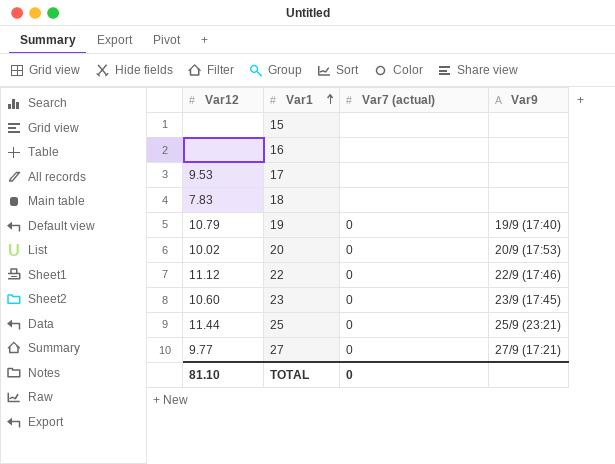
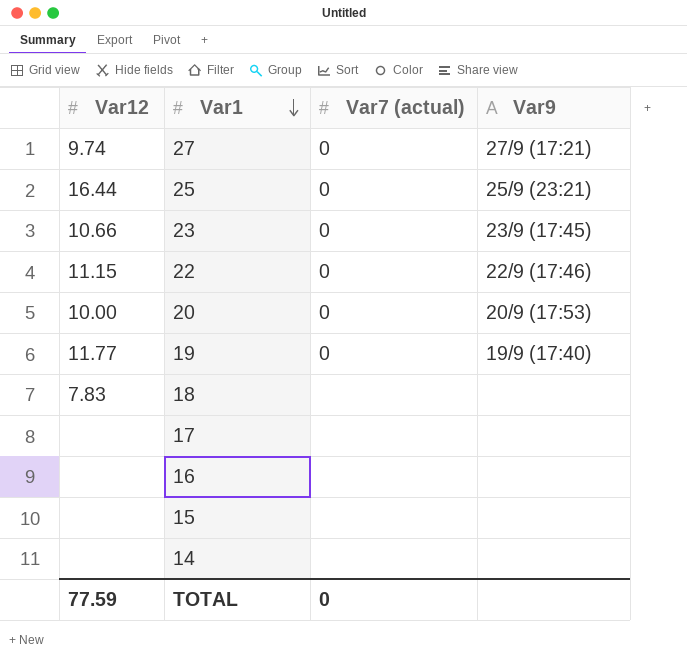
row order: Var1 ascending -> Var1 descending
27 | Var12: 9.77 -> 9.74
25 | Var12: 11.44 -> 16.44
23 | Var12: 10.60 -> 10.66
22 | Var12: 11.12 -> 11.15
20 | Var12: 10.02 -> 10.00
19 | Var12: 10.79 -> 11.77
17 | Var12: 9.53 -> none
row 14: none -> none | none | none
TOTAL | Var12: 81.10 -> 77.59

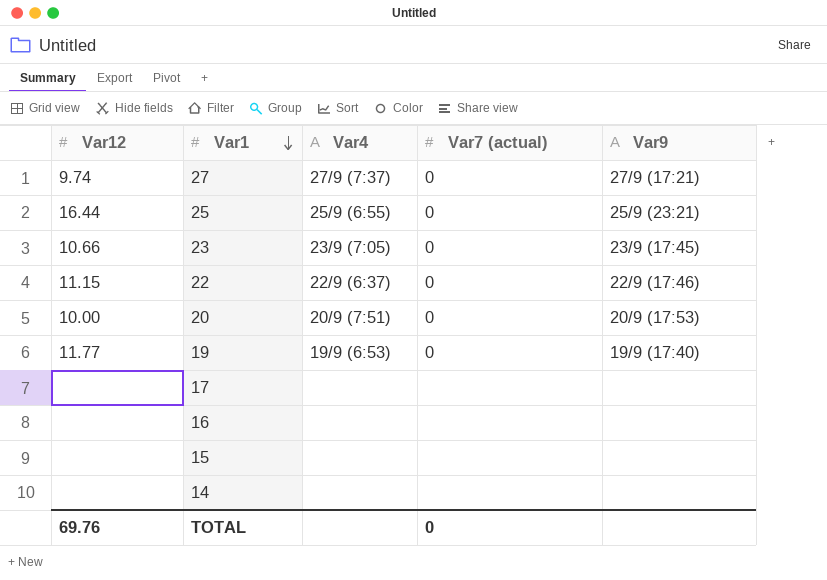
column Var4 | position: none -> 3
row 18: 7.83 | none | none -> none
TOTAL | Var12: 77.59 -> 69.76

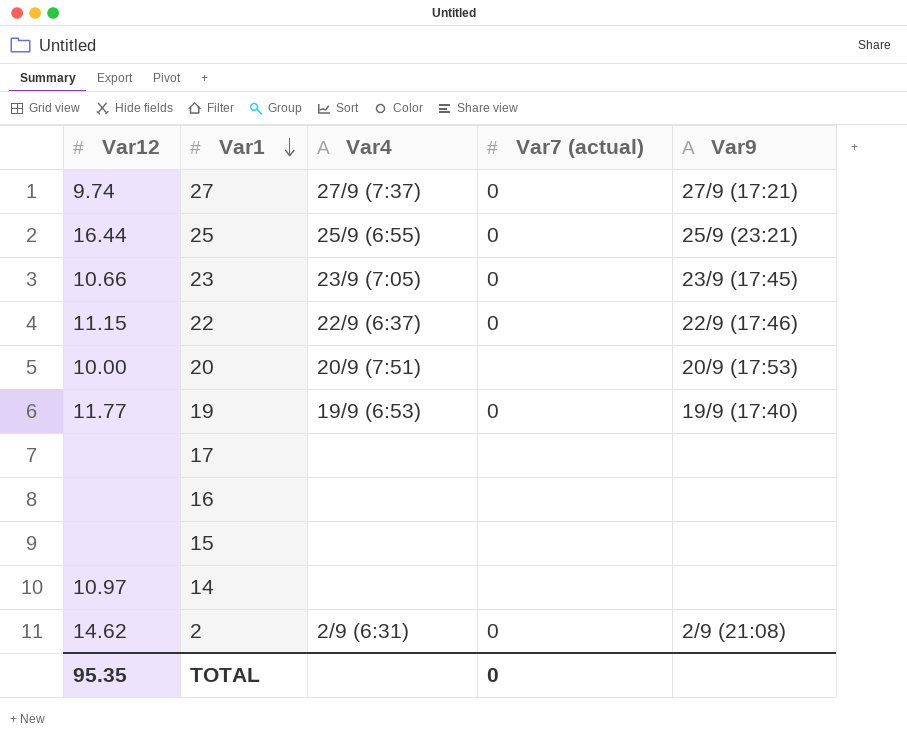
20 | Var7 (actual): 0 -> none
14 | Var12: none -> 10.97
row 2: none -> 14.62 | 2/9 (6:31) | 0 | 2/9 (21:08)
TOTAL | Var12: 69.76 -> 95.35

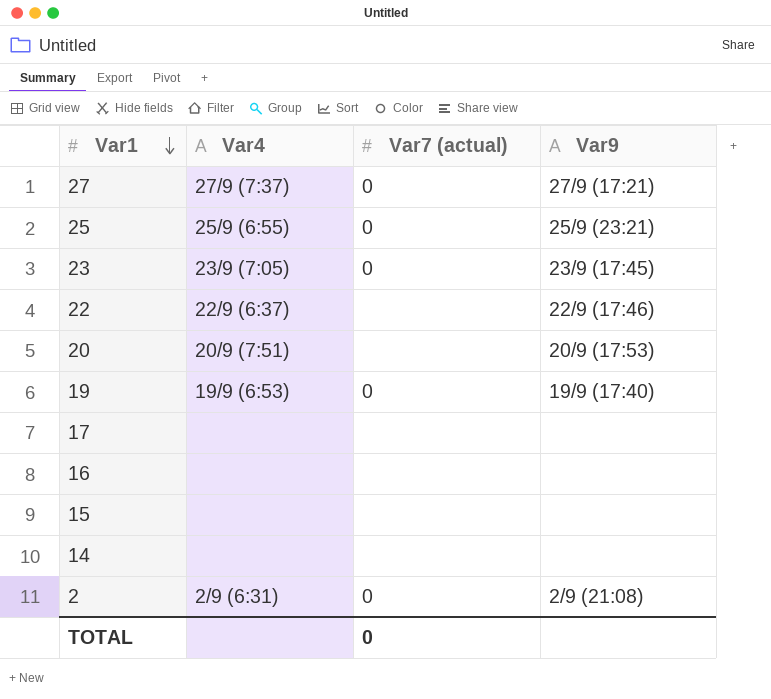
column Var12 | position: 1 -> none
22 | Var7 (actual): 0 -> none

